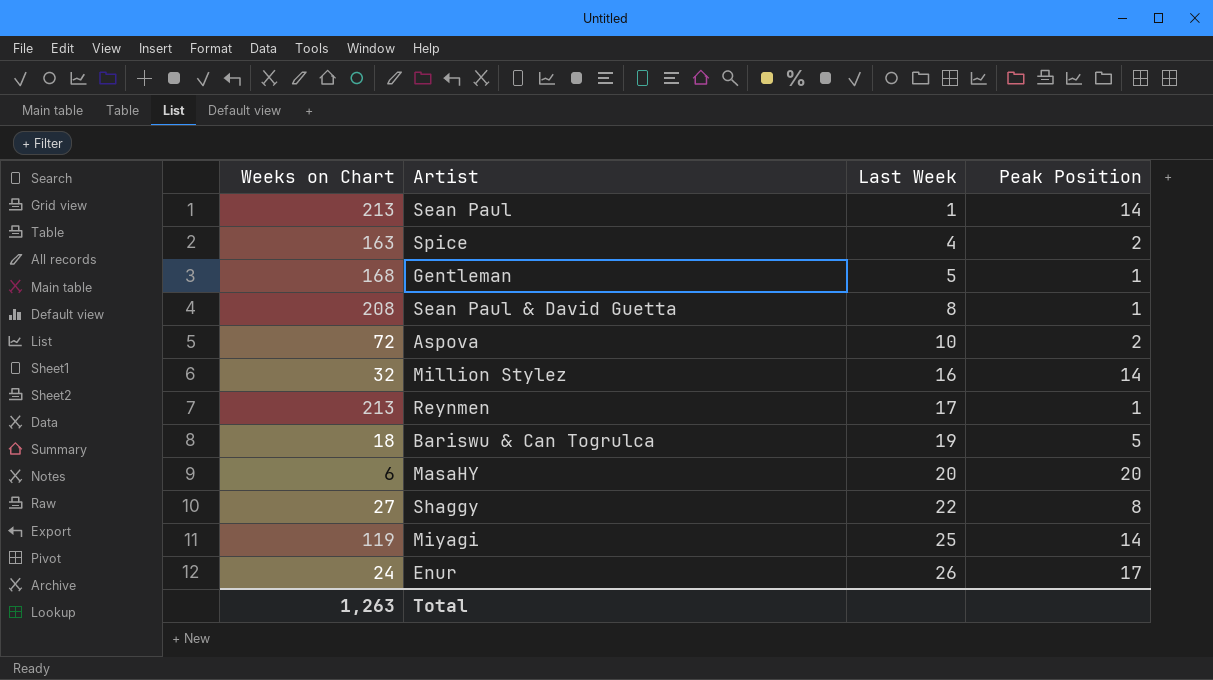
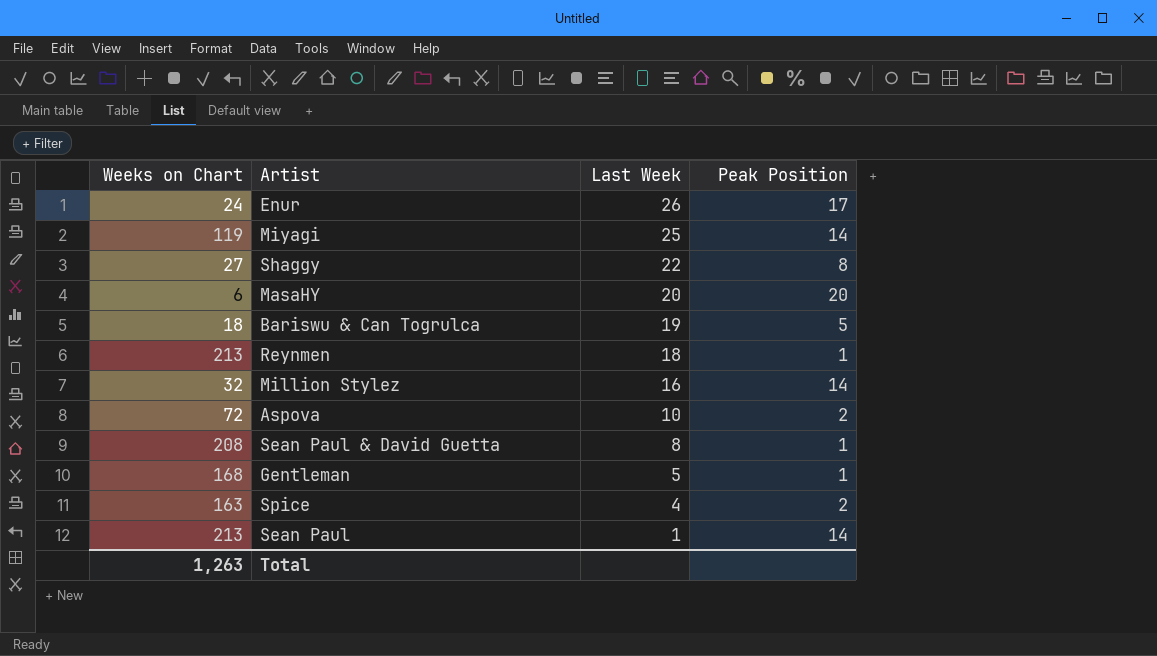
row order: Last Week ascending -> Last Week descending
Reynmen | Last Week: 17 -> 18

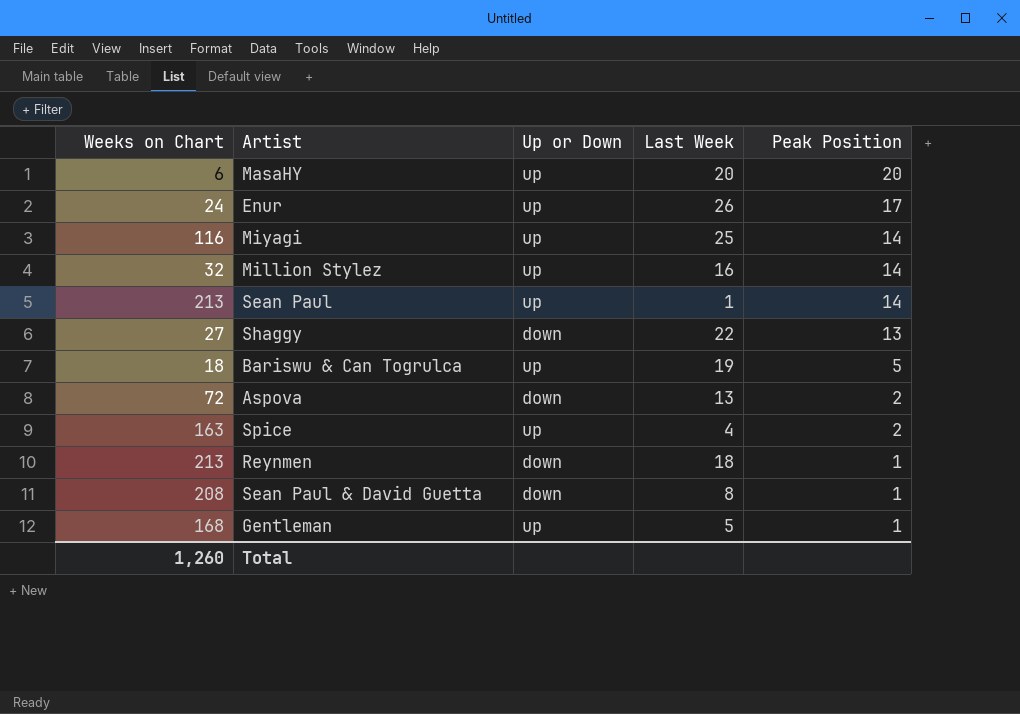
row order: Last Week descending -> Peak Position descending
column Up or Down | position: none -> 3
Miyagi | Weeks on Chart: 119 -> 116
Shaggy | Peak Position: 8 -> 13
Aspova | Last Week: 10 -> 13
Total | Weeks on Chart: 1,263 -> 1,260

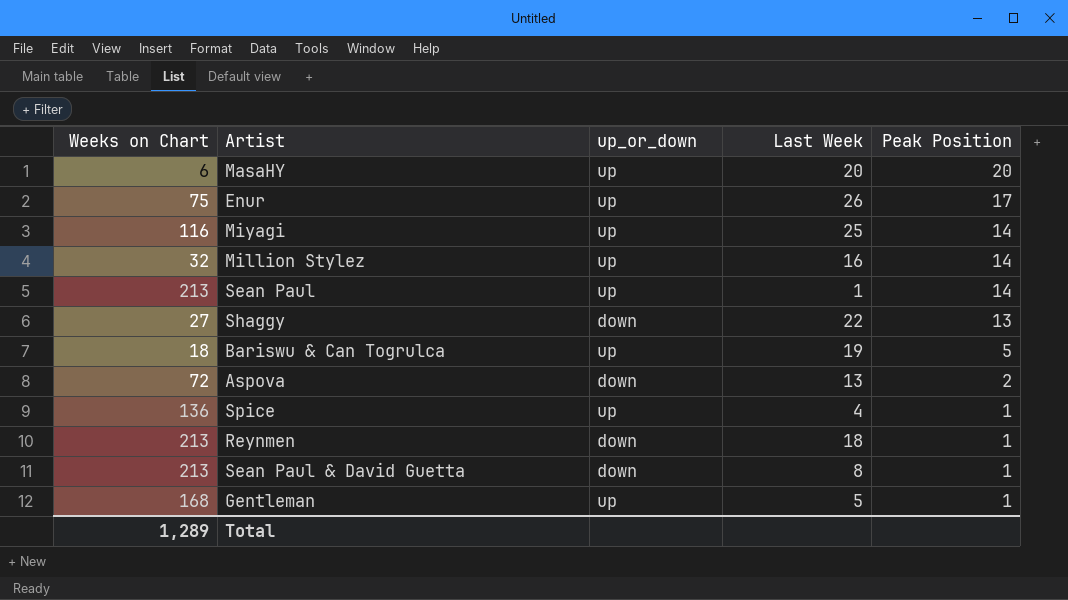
column name: Up or Down -> up_or_down
Enur | Weeks on Chart: 24 -> 75
Spice | Weeks on Chart: 163 -> 136
Spice | Peak Position: 2 -> 1
Sean Paul & David Guetta | Weeks on Chart: 208 -> 213
Total | Weeks on Chart: 1,260 -> 1,289

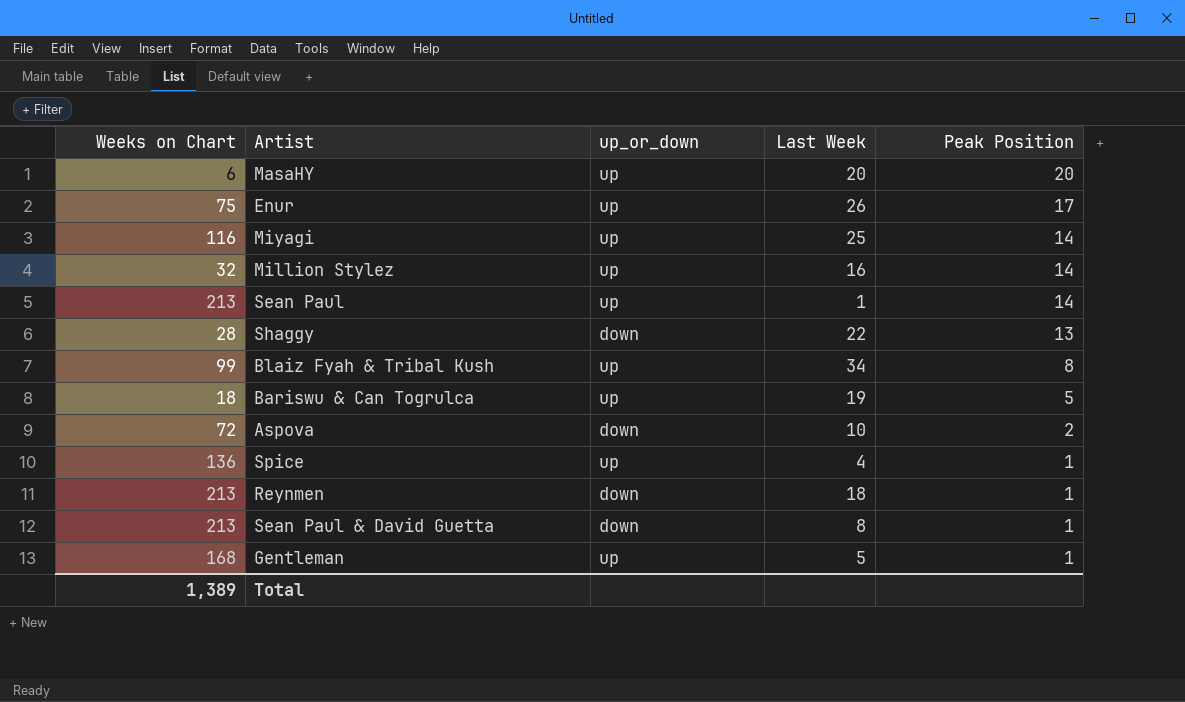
Shaggy | Weeks on Chart: 27 -> 28
row Blaiz Fyah & Tribal Kush: none -> 99 | up | 34 | 8
Aspova | Last Week: 13 -> 10
Total | Weeks on Chart: 1,289 -> 1,389

